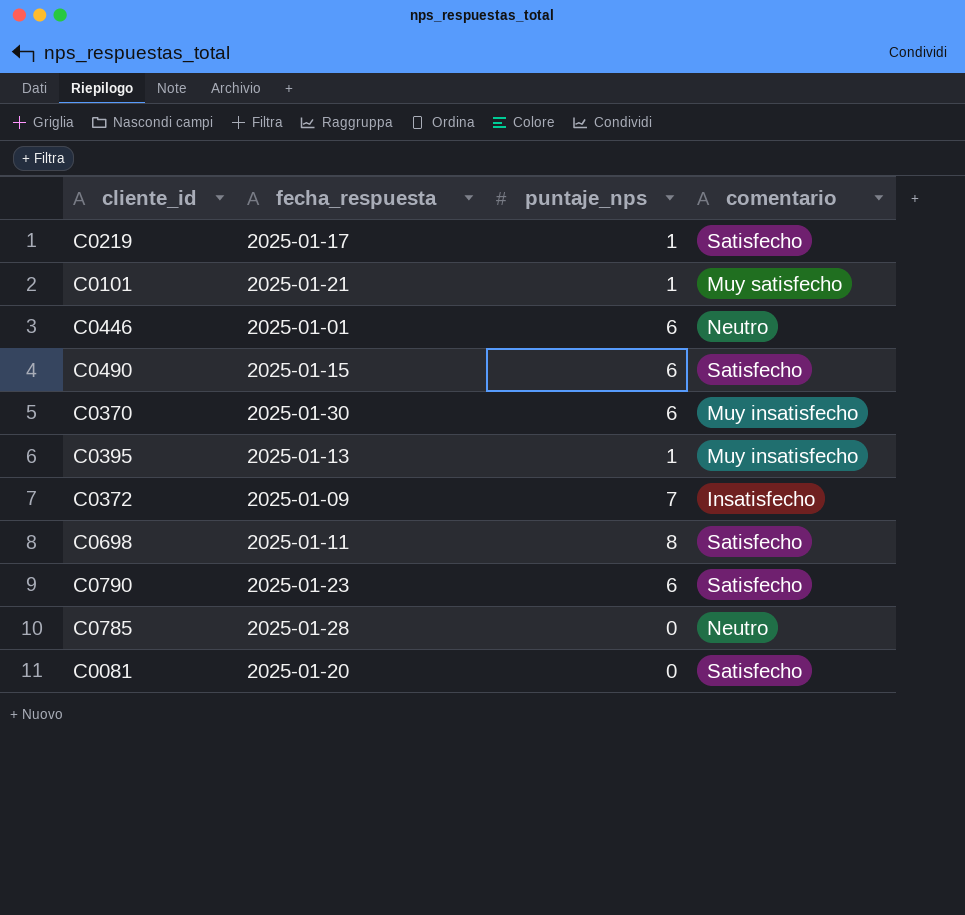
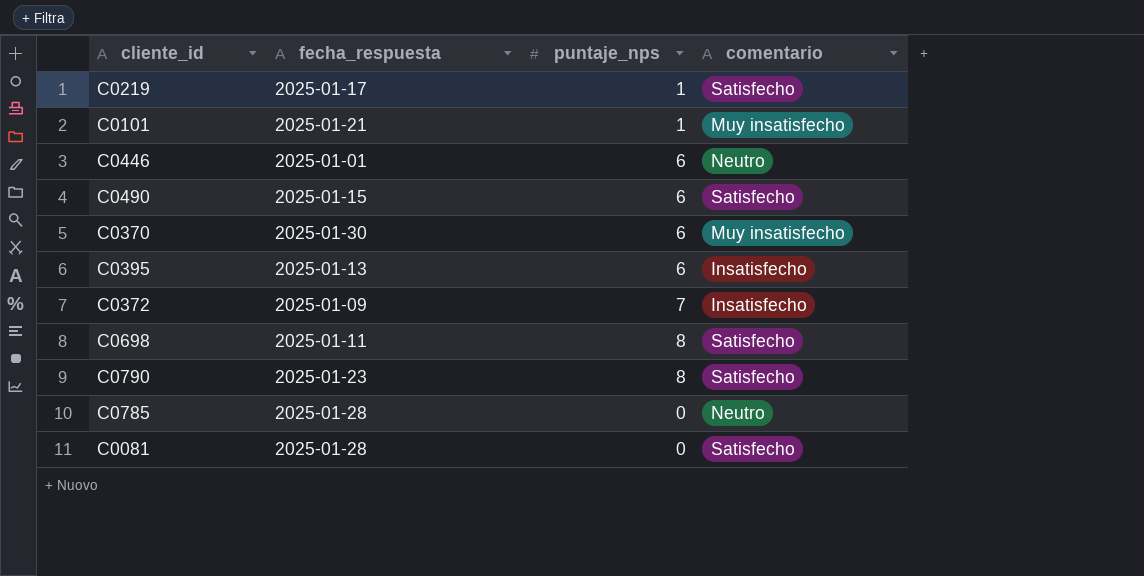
C0101 | comentario: Muy satisfecho -> Muy insatisfecho
C0395 | puntaje_nps: 1 -> 6
C0395 | comentario: Muy insatisfecho -> Insatisfecho
C0790 | puntaje_nps: 6 -> 8
C0081 | fecha_respuesta: 2025-01-20 -> 2025-01-28

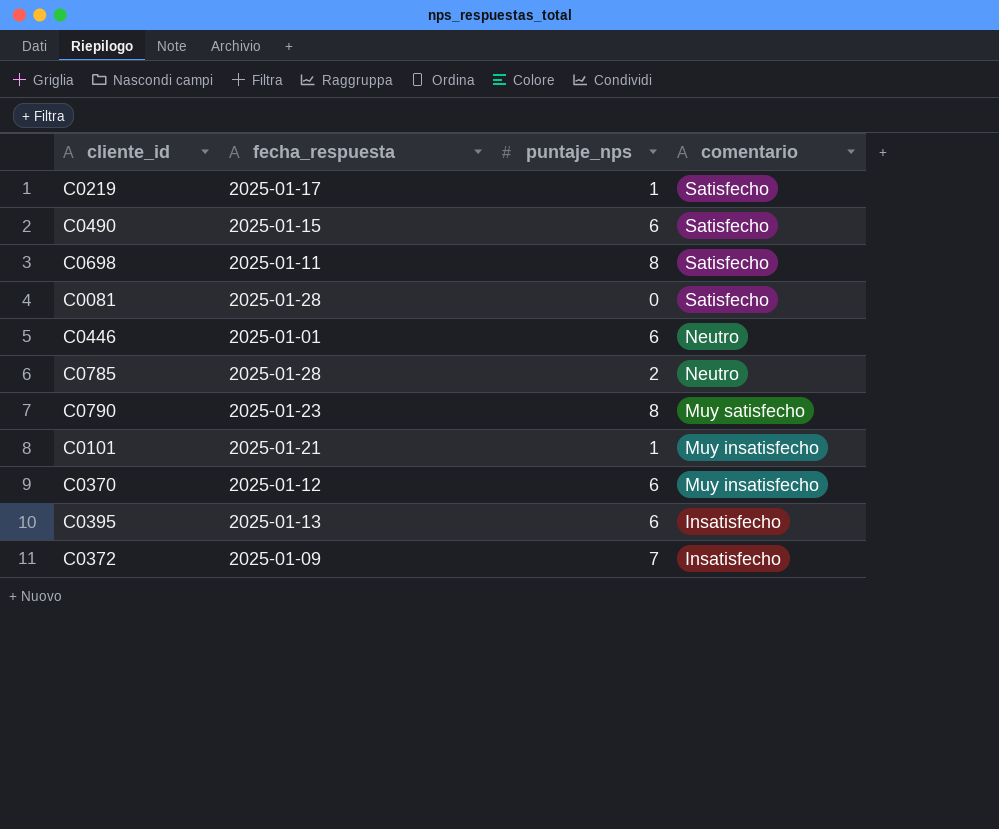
row order: none -> comentario descending
C0785 | puntaje_nps: 0 -> 2
C0790 | comentario: Satisfecho -> Muy satisfecho
C0370 | fecha_respuesta: 2025-01-30 -> 2025-01-12

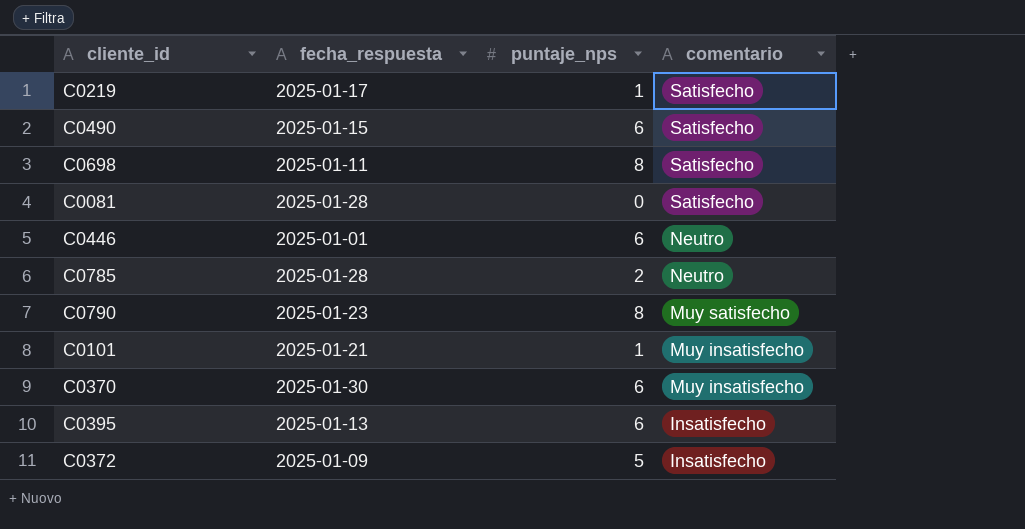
C0370 | fecha_respuesta: 2025-01-12 -> 2025-01-30
C0372 | puntaje_nps: 7 -> 5

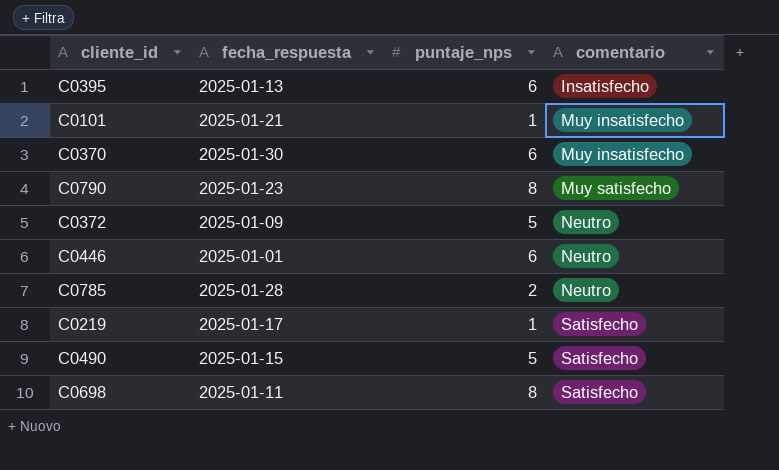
row order: comentario descending -> comentario ascending
row C0081: 2025-01-28 | 0 | Satisfecho -> none
C0372 | comentario: Insatisfecho -> Neutro
C0490 | puntaje_nps: 6 -> 5

